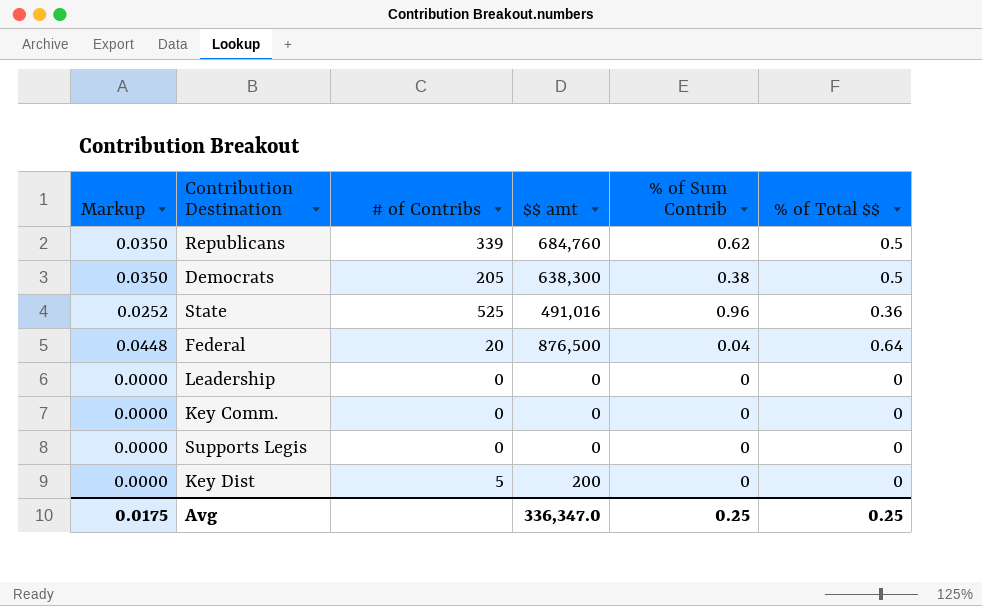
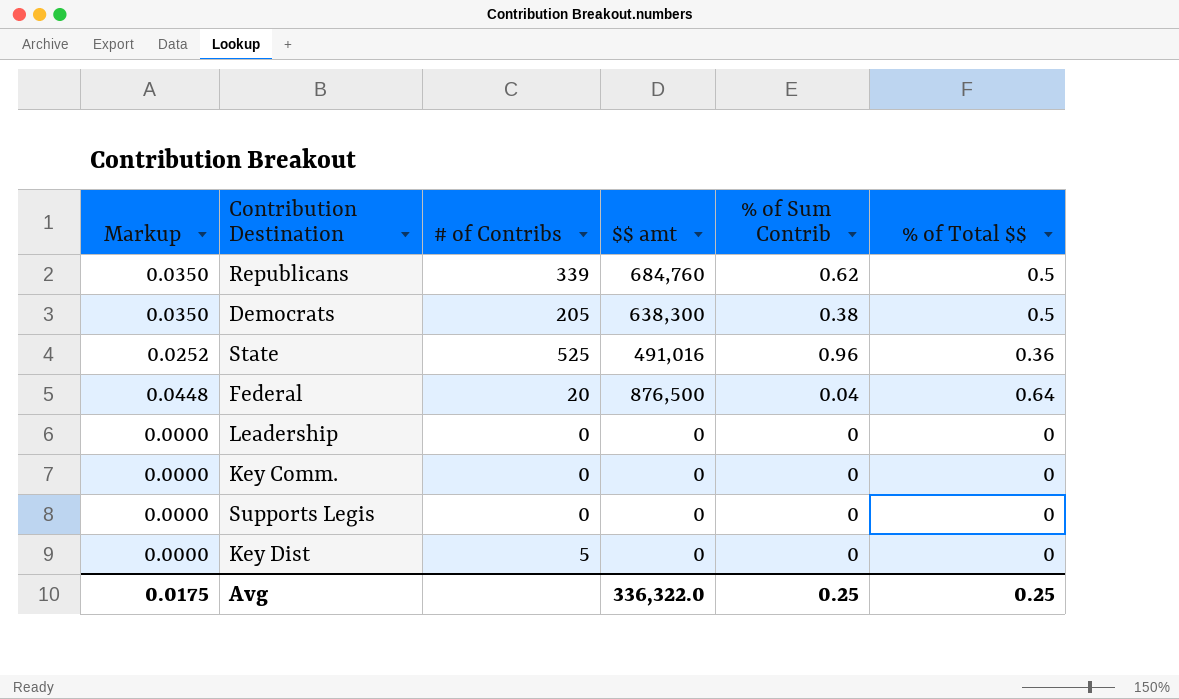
Key Dist | $$ amt: 200 -> 0
Avg | $$ amt: 336,347.0 -> 336,322.0

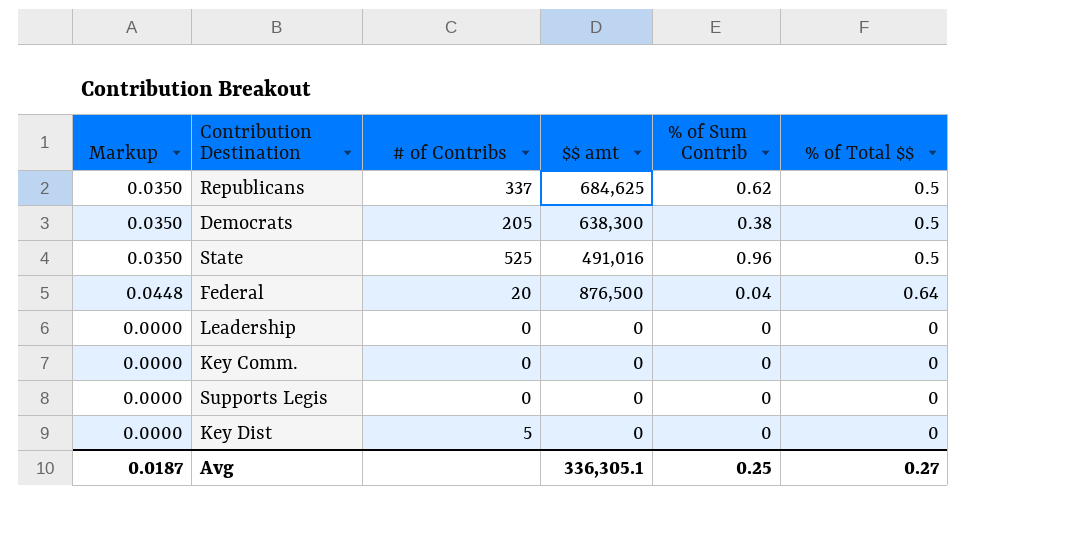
Republicans | # of Contribs: 339 -> 337
Republicans | $$ amt: 684,760 -> 684,625
State | Markup: 0.0252 -> 0.0350
State | % of Total $$: 0.36 -> 0.5
Avg | Markup: 0.0175 -> 0.0187
Avg | $$ amt: 336,322.0 -> 336,305.1
Avg | % of Total $$: 0.25 -> 0.27

